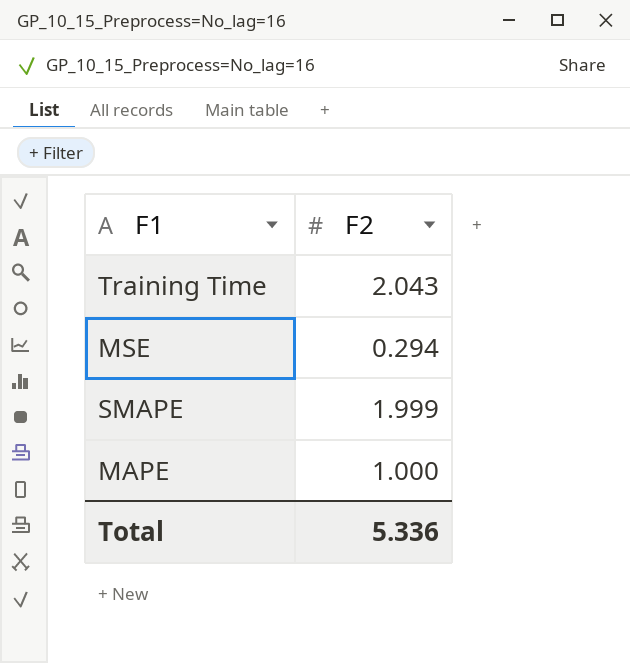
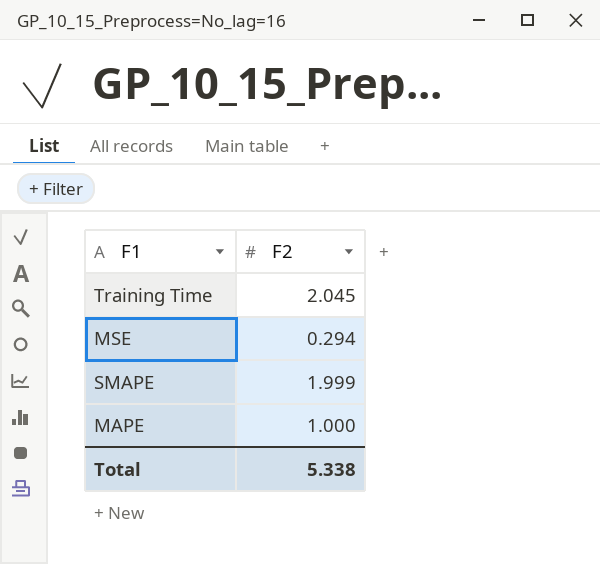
Training Time | F2: 2.043 -> 2.045
Total | F2: 5.336 -> 5.338

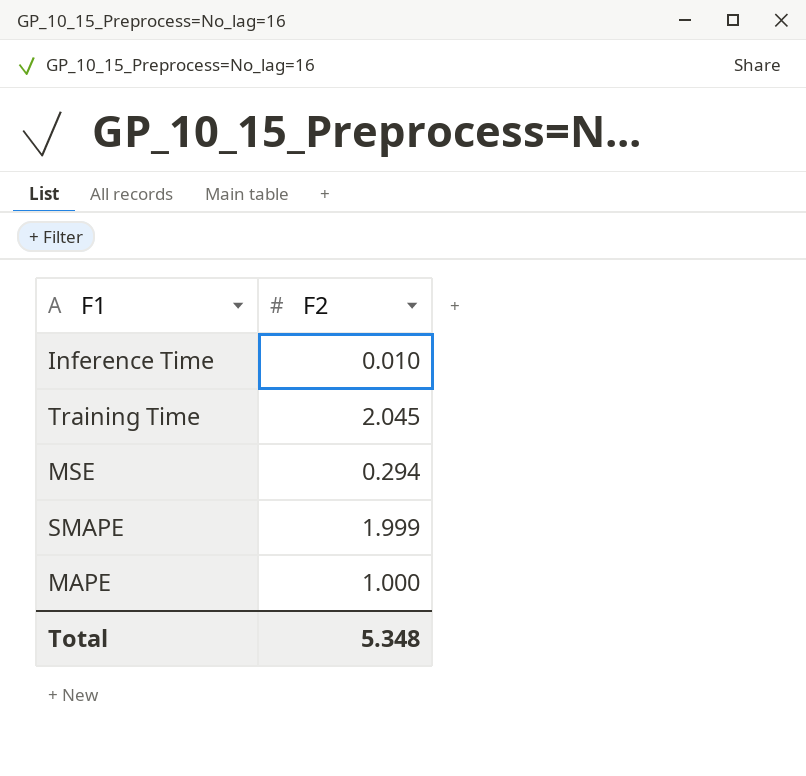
row Inference Time: none -> 0.010
Total | F2: 5.338 -> 5.348

